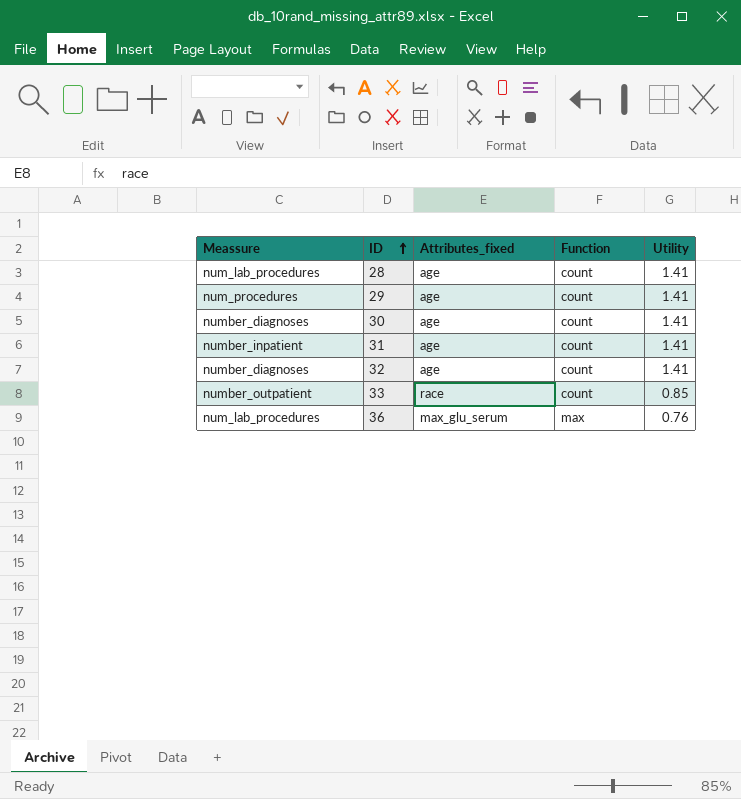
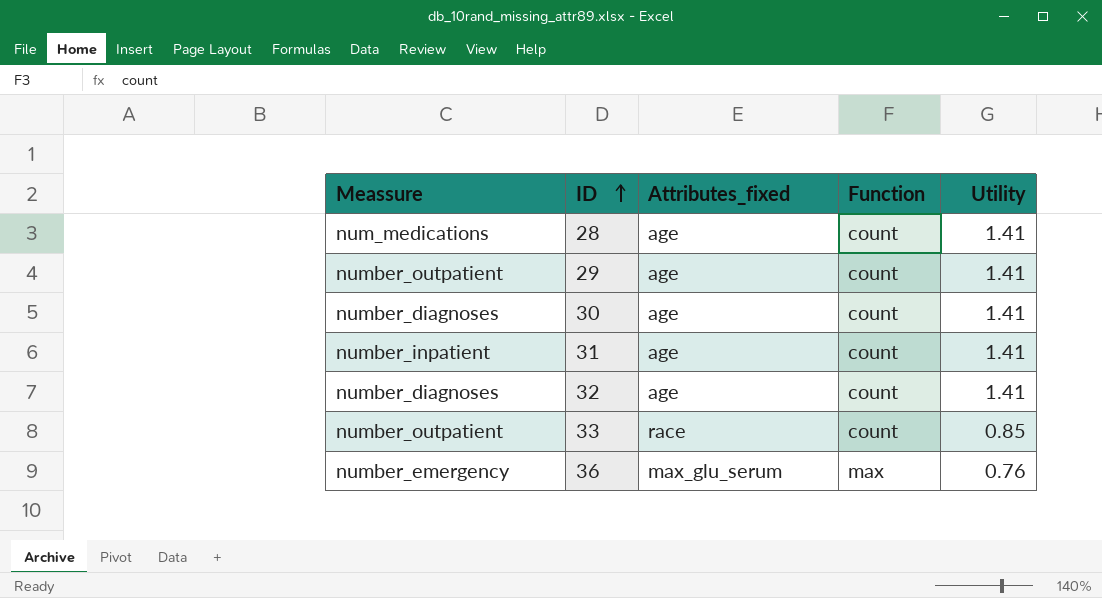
28 | Meassure: num_lab_procedures -> num_medications
29 | Meassure: num_procedures -> number_outpatient
36 | Meassure: num_lab_procedures -> number_emergency

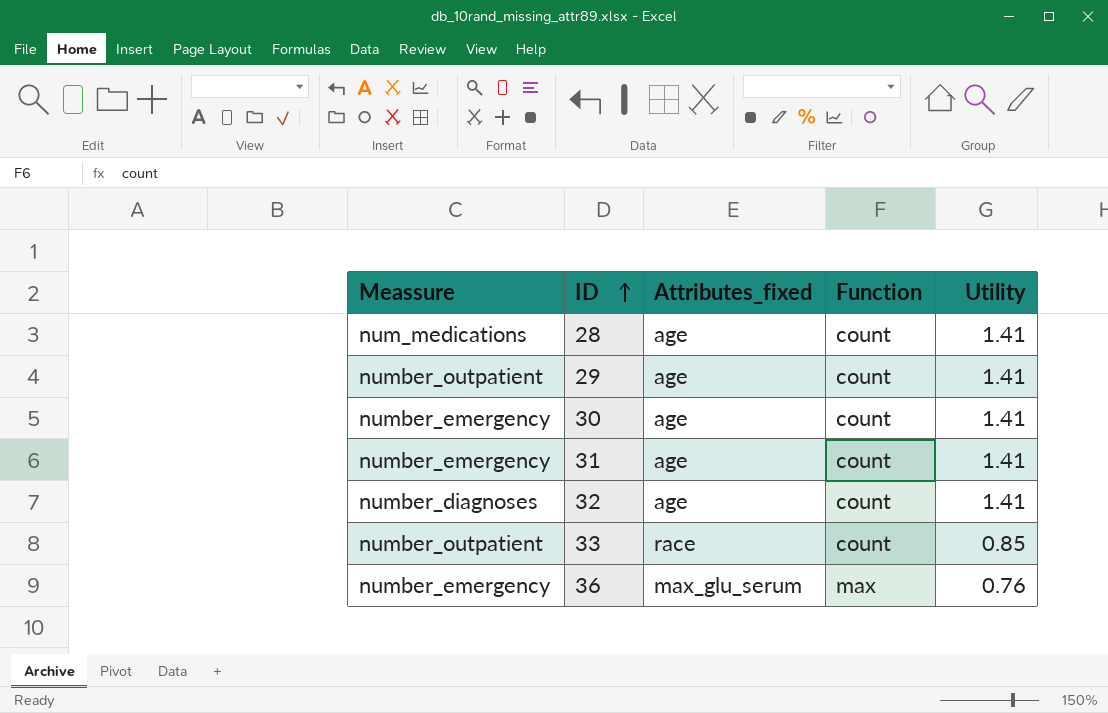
30 | Meassure: number_diagnoses -> number_emergency
31 | Meassure: number_inpatient -> number_emergency

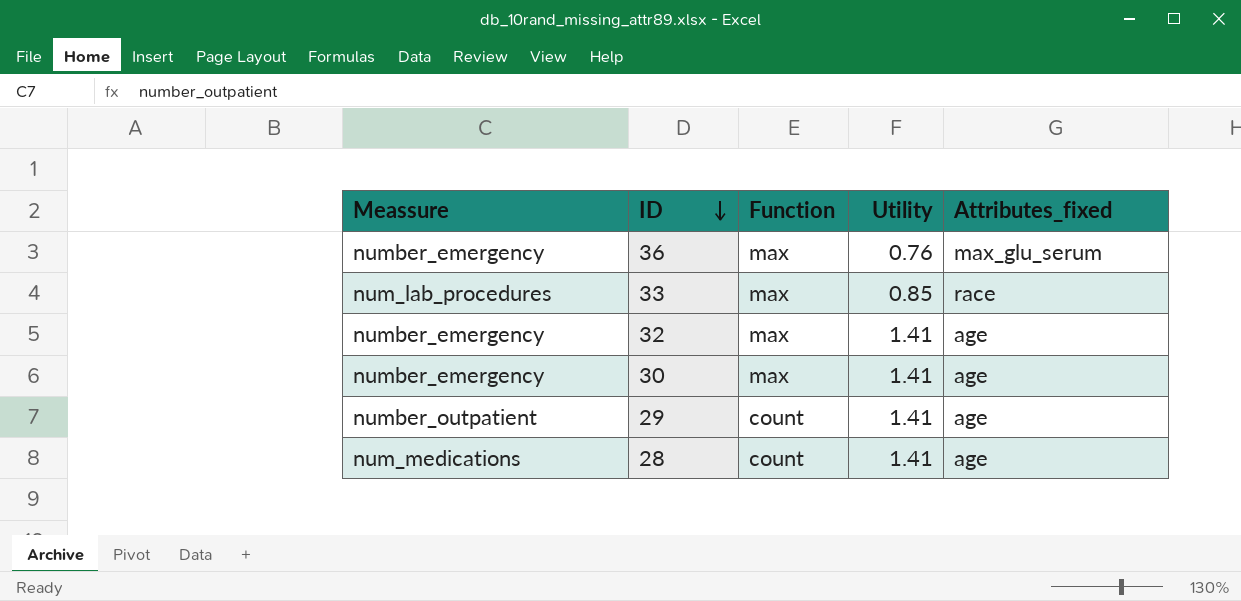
row order: ID ascending -> ID descending
column Attributes_fixed | position: 3 -> 5
row 31: number_emergency | age | count | 1.41 -> none
33 | Meassure: number_outpatient -> num_lab_procedures
33 | Function: count -> max
32 | Meassure: number_diagnoses -> number_emergency
32 | Function: count -> max
30 | Function: count -> max

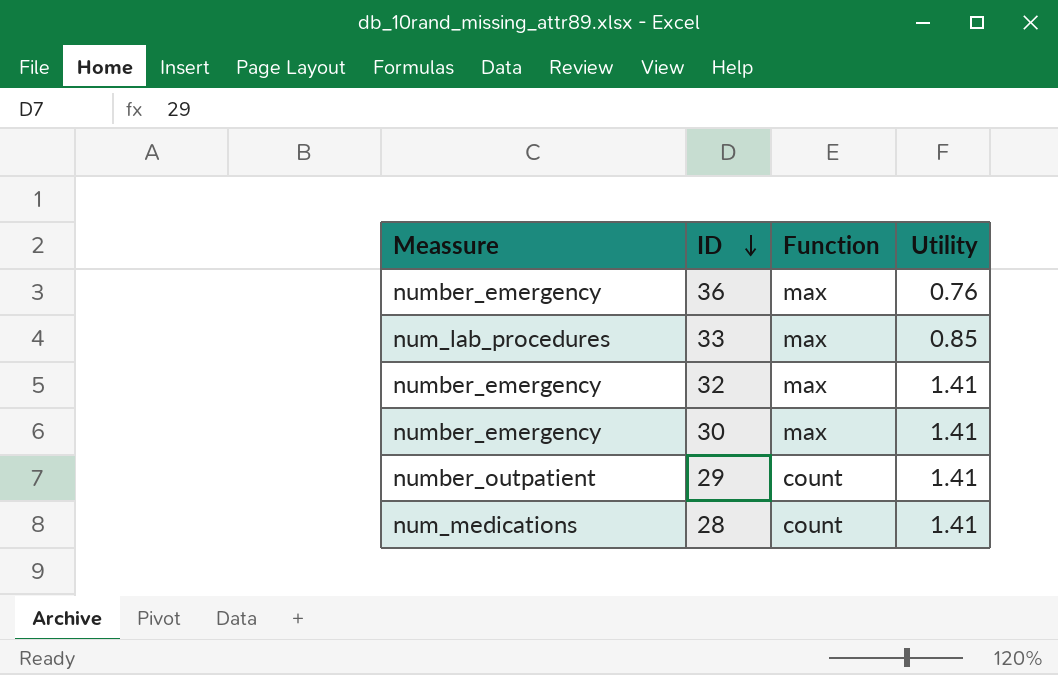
column Attributes_fixed | position: 5 -> none

